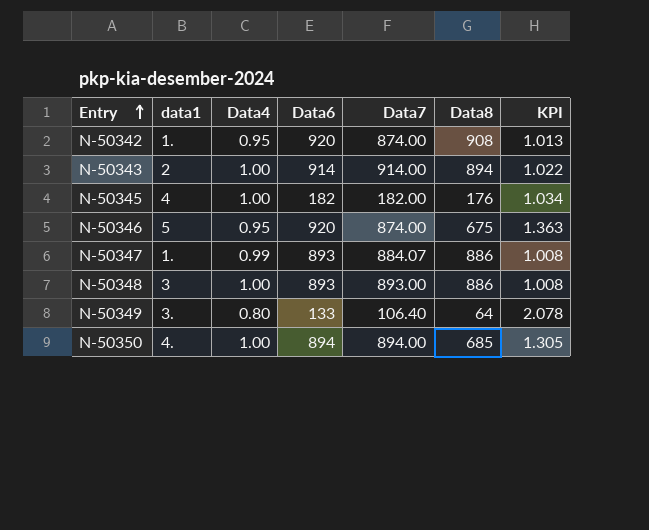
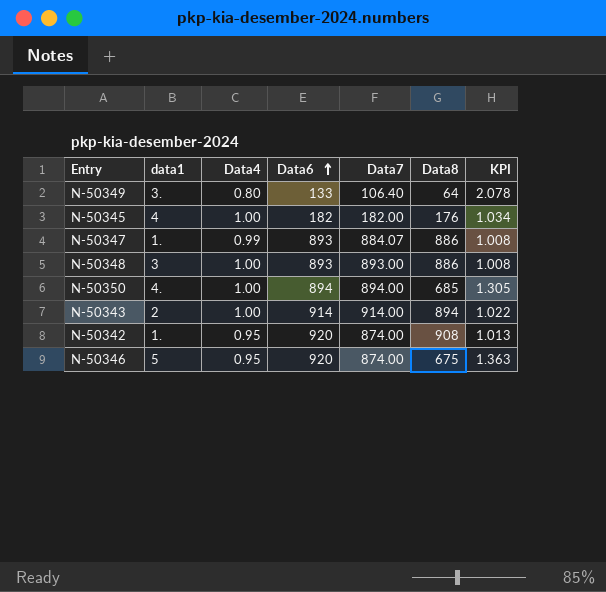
row order: Entry ascending -> Data6 ascending

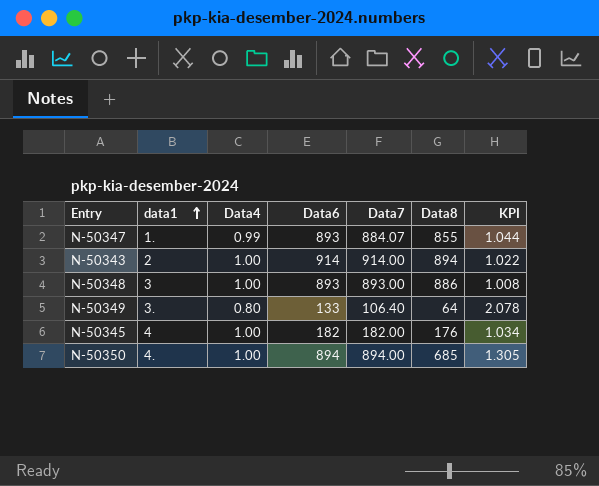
row order: Data6 ascending -> data1 ascending
row N-50342: 1. | 0.95 | 920 | 874.00 | 908 | 1.013 -> none
row N-50346: 5 | 0.95 | 920 | 874.00 | 675 | 1.363 -> none
N-50347 | Data8: 886 -> 855
N-50347 | KPI: 1.008 -> 1.044

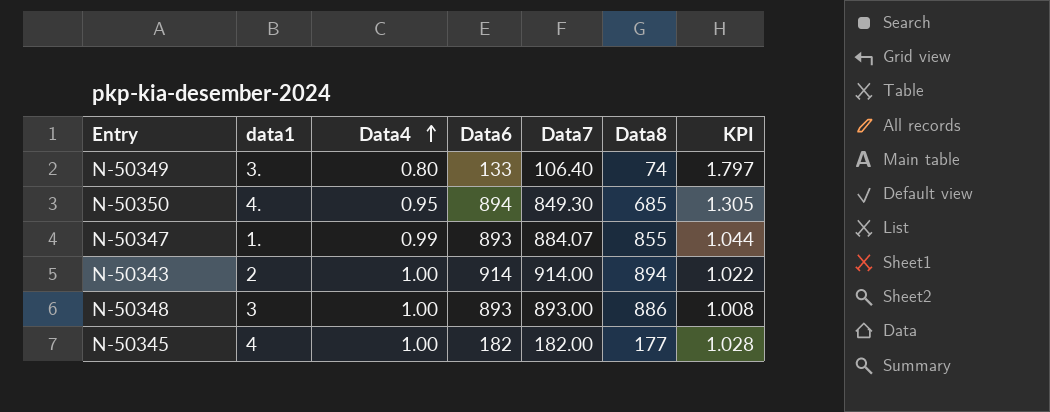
row order: data1 ascending -> Data4 ascending
N-50349 | Data8: 64 -> 74
N-50349 | KPI: 2.078 -> 1.797
N-50350 | Data4: 1.00 -> 0.95
N-50350 | Data7: 894.00 -> 849.30
N-50345 | Data8: 176 -> 177
N-50345 | KPI: 1.034 -> 1.028

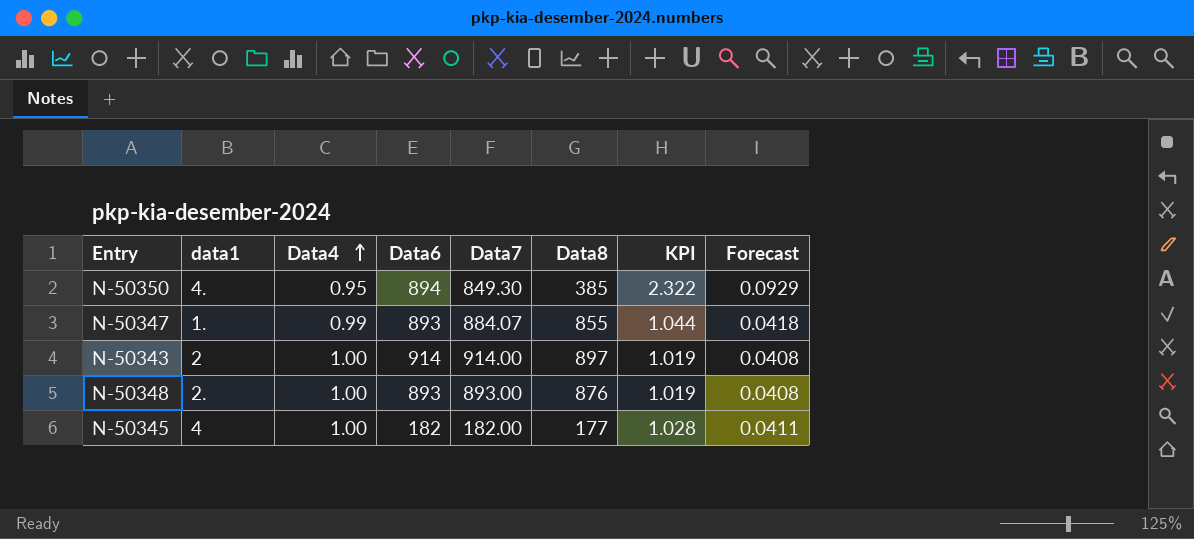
column Forecast | formula: none -> [KPI] * 0.04
row N-50349: 3. | 0.80 | 133 | 106.40 | 74 | 1.797 -> none
N-50350 | Data8: 685 -> 385
N-50350 | KPI: 1.305 -> 2.322
N-50343 | Data8: 894 -> 897
N-50343 | KPI: 1.022 -> 1.019
N-50348 | data1: 3 -> 2.
N-50348 | Data8: 886 -> 876
N-50348 | KPI: 1.008 -> 1.019

